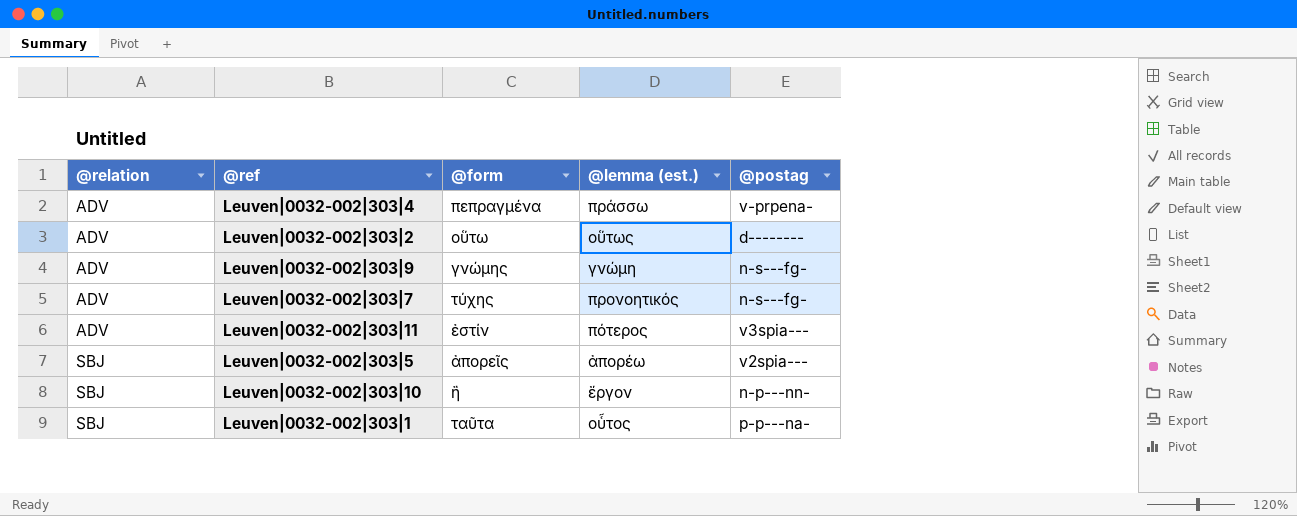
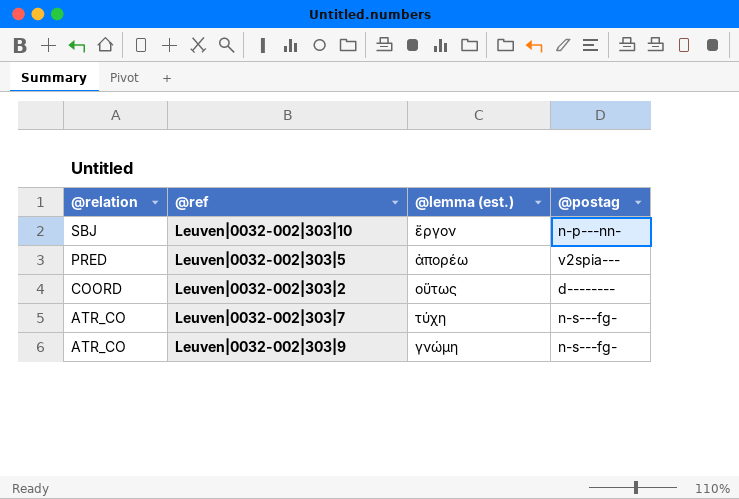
row order: @relation ascending -> @relation descending
column @form | position: 3 -> none
row Leuven|0032-002|303|4: ADV | πεπραγμένα | πράσσω | v-prpena- -> none
row Leuven|0032-002|303|11: ADV | ἐστίν | πότερος | v3spia--- -> none
row Leuven|0032-002|303|1: SBJ | ταῦτα | οὗτος | p-p---na- -> none
Leuven|0032-002|303|5 | @relation: SBJ -> PRED
Leuven|0032-002|303|2 | @relation: ADV -> COORD
Leuven|0032-002|303|7 | @relation: ADV -> ATR_CO
Leuven|0032-002|303|7 | @lemma (est.): προνοητικός -> τύχη
Leuven|0032-002|303|9 | @relation: ADV -> ATR_CO

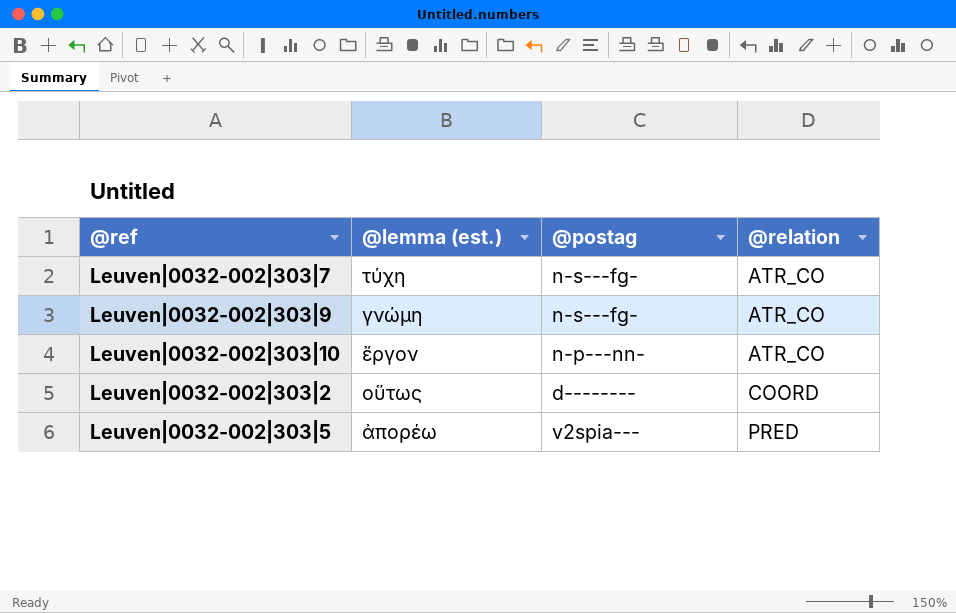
row order: @relation descending -> @relation ascending
column @relation | position: 1 -> 4
Leuven|0032-002|303|10 | @relation: SBJ -> ATR_CO

